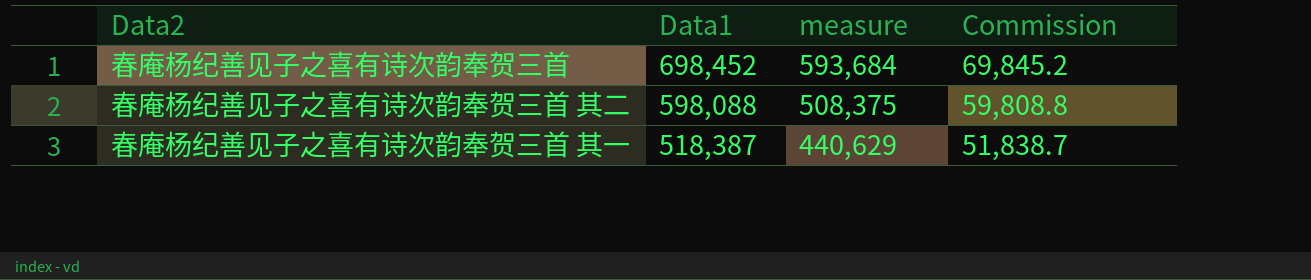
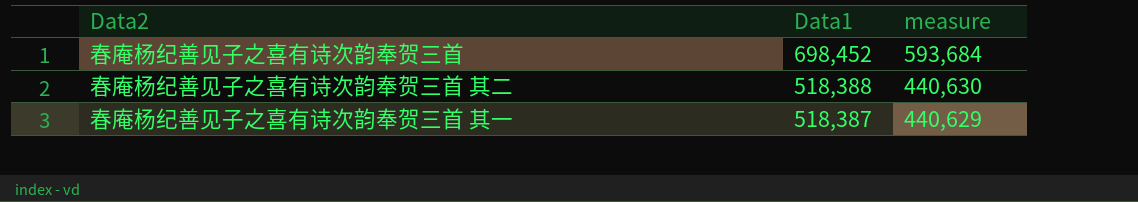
column Commission | formula: [Data1] * 0.1 -> none
春庵杨纪善见子之喜有诗次韵奉贺三首 其二 | Data1: 598,088 -> 518,388
春庵杨纪善见子之喜有诗次韵奉贺三首 其二 | measure: 508,375 -> 440,630

